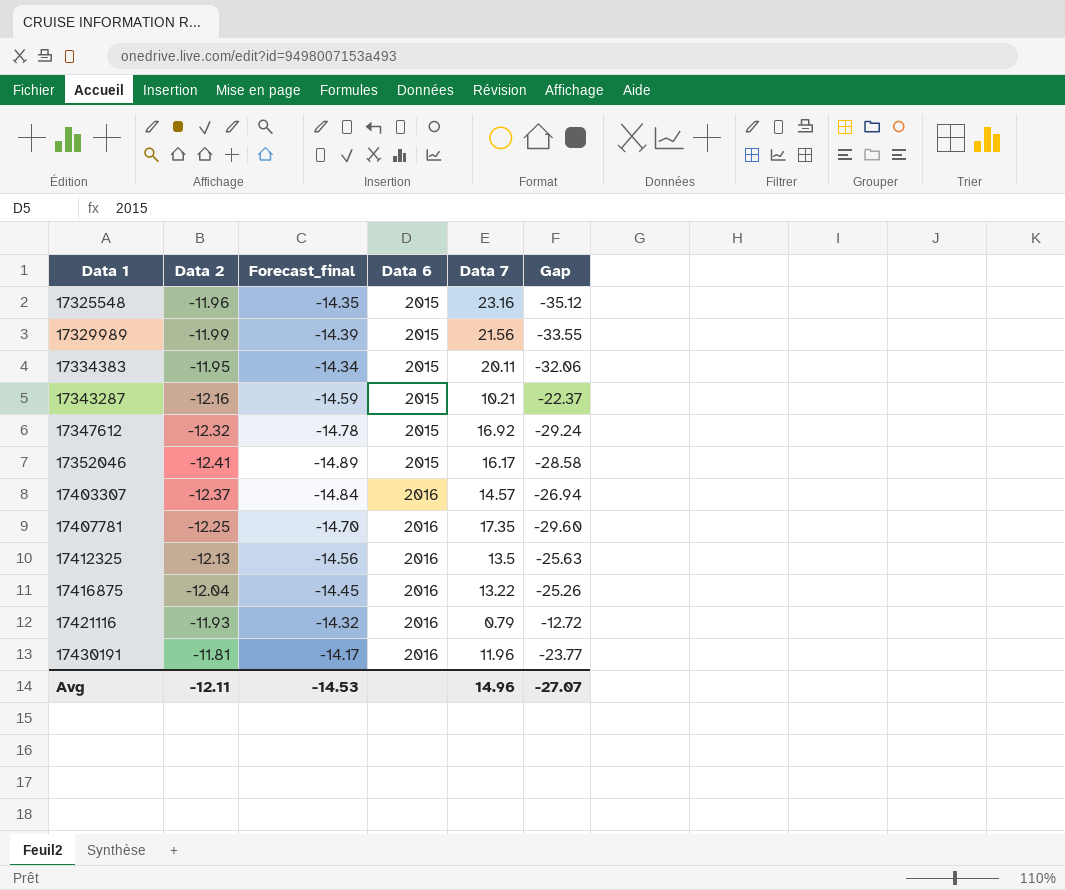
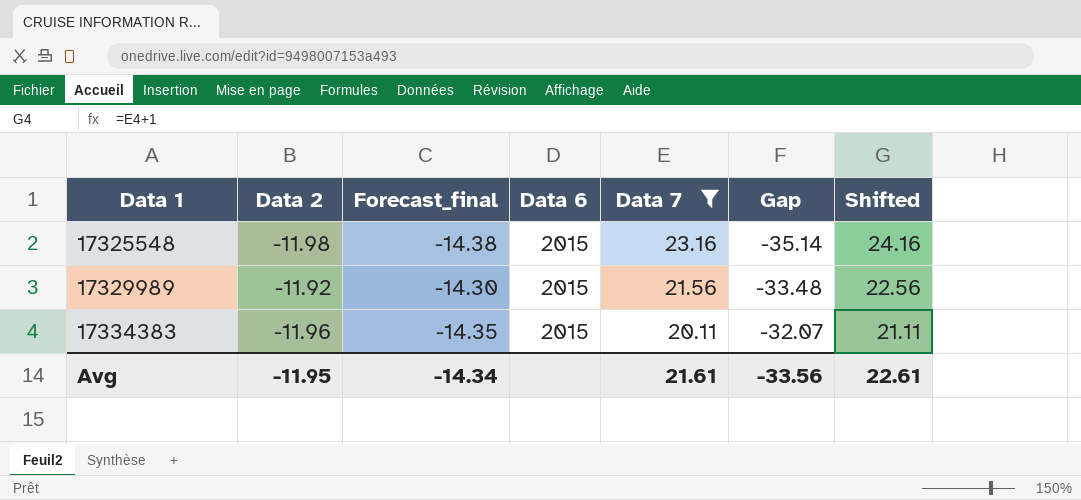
filter: none -> Data 7 >= 20.11
column Shifted | formula: none -> [Data 7] + 1
17325548 | Data 2: -11.96 -> -11.98
17325548 | Forecast_final: -14.35 -> -14.38
17325548 | Gap: -35.12 -> -35.14
17329989 | Data 2: -11.99 -> -11.92
17329989 | Forecast_final: -14.39 -> -14.30
17329989 | Gap: -33.55 -> -33.48
17334383 | Data 2: -11.95 -> -11.96
17334383 | Forecast_final: -14.34 -> -14.35
17334383 | Gap: -32.06 -> -32.07
Avg | Data 2: -12.11 -> -11.95
Avg | Forecast_final: -14.53 -> -14.34
Avg | Data 7: 14.96 -> 21.61
Avg | Gap: -27.07 -> -33.56

